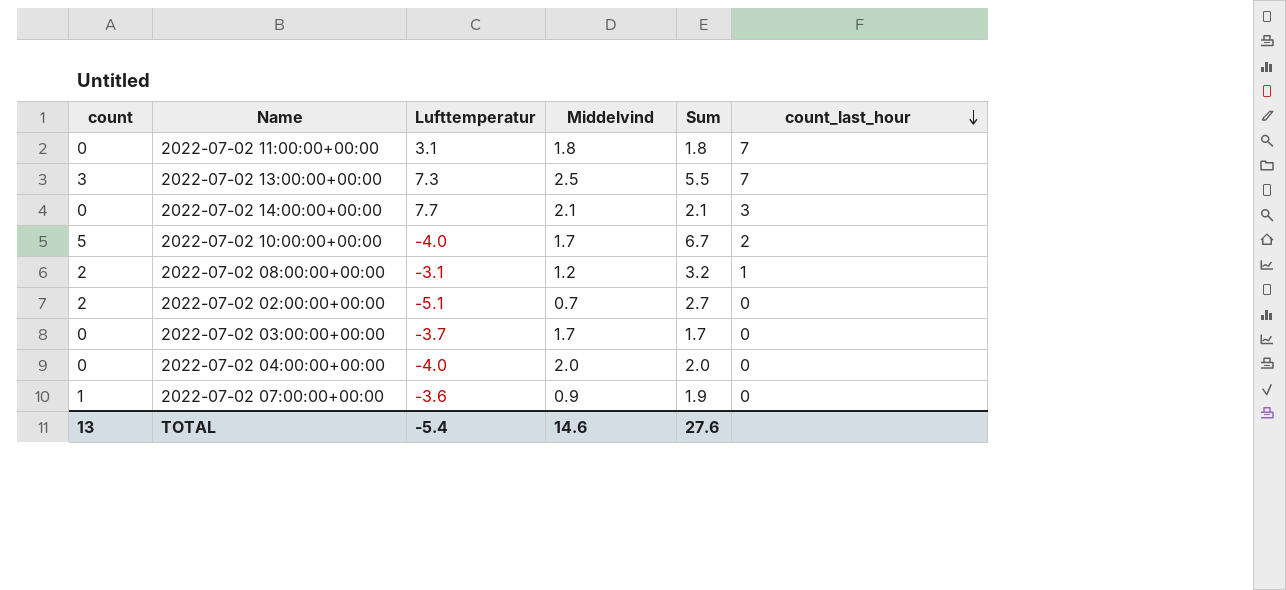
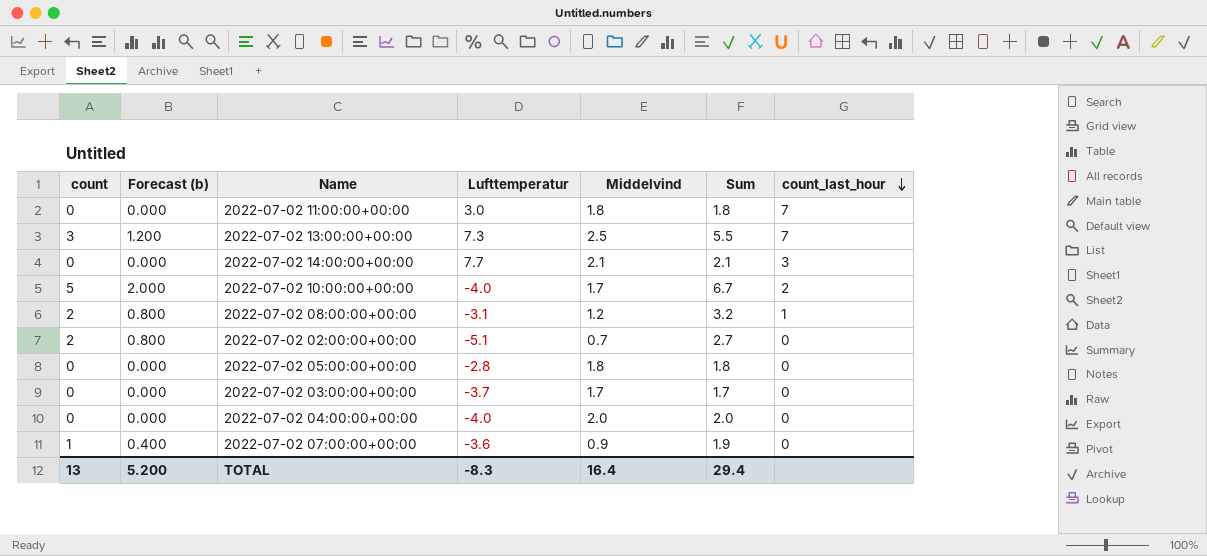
column Forecast (b) | formula: none -> [count] * 0.4
2022-07-02 11:00:00+00:00 | Lufttemperatur: 3.1 -> 3.0
row 2022-07-02 05:00:00+00:00: none -> 0 | 0.000 | -2.8 | 1.8 | 1.8 | 0
TOTAL | Lufttemperatur: -5.4 -> -8.3
TOTAL | Middelvind: 14.6 -> 16.4
TOTAL | Sum: 27.6 -> 29.4

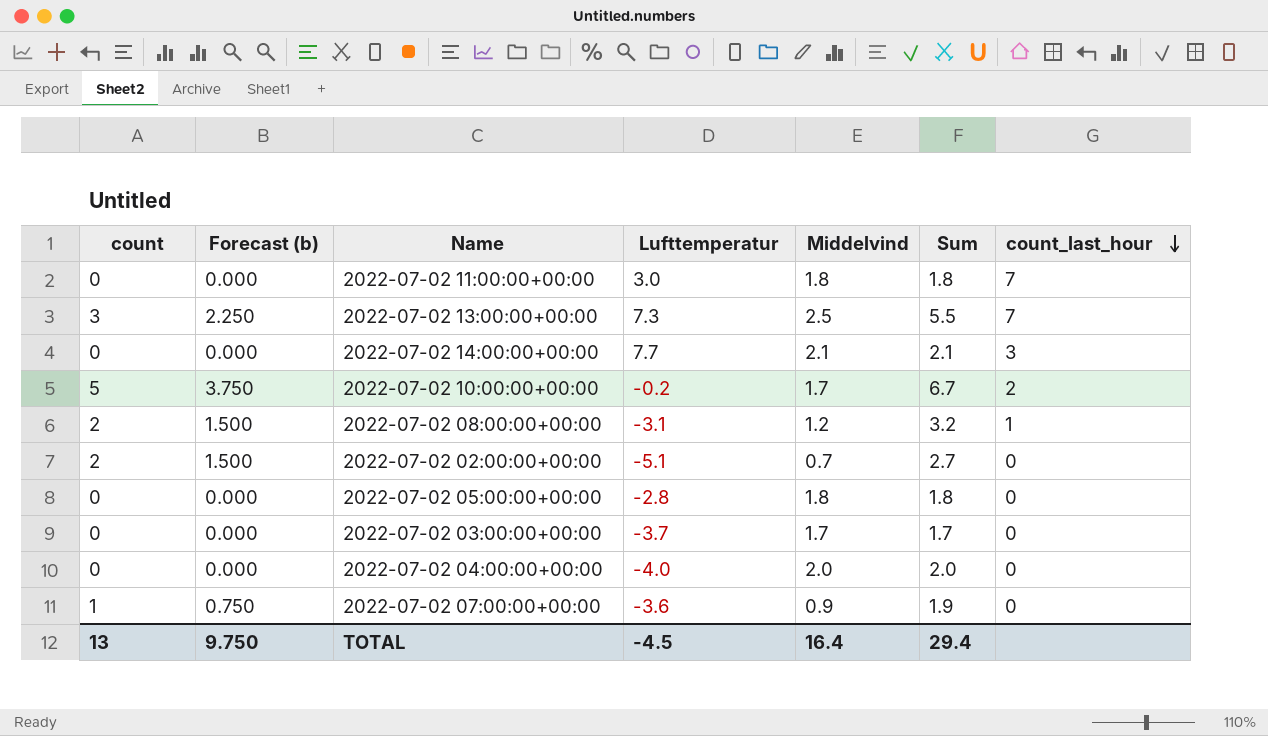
column Forecast (b) | formula: [count] * 0.4 -> [count] * 0.75
2022-07-02 10:00:00+00:00 | Lufttemperatur: -4.0 -> -0.2
TOTAL | Forecast (b): 5.200 -> 9.750
TOTAL | Lufttemperatur: -8.3 -> -4.5

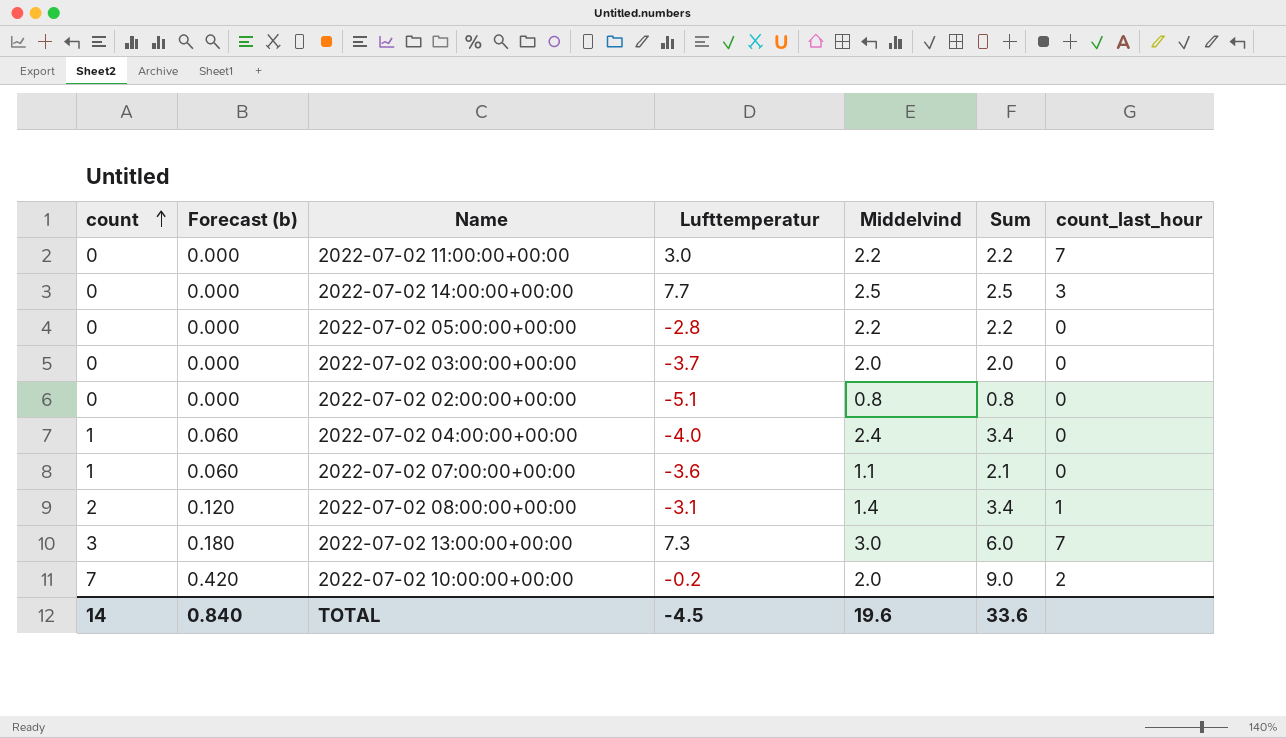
row order: count_last_hour descending -> count ascending
column Forecast (b) | formula: [count] * 0.75 -> [count] * 0.06
2022-07-02 11:00:00+00:00 | Middelvind: 1.8 -> 2.2
2022-07-02 11:00:00+00:00 | Sum: 1.8 -> 2.2
2022-07-02 14:00:00+00:00 | Middelvind: 2.1 -> 2.5
2022-07-02 14:00:00+00:00 | Sum: 2.1 -> 2.5
2022-07-02 05:00:00+00:00 | Middelvind: 1.8 -> 2.2
2022-07-02 05:00:00+00:00 | Sum: 1.8 -> 2.2
2022-07-02 03:00:00+00:00 | Middelvind: 1.7 -> 2.0
2022-07-02 03:00:00+00:00 | Sum: 1.7 -> 2.0
2022-07-02 02:00:00+00:00 | count: 2 -> 0
2022-07-02 02:00:00+00:00 | Middelvind: 0.7 -> 0.8
2022-07-02 02:00:00+00:00 | Sum: 2.7 -> 0.8
2022-07-02 04:00:00+00:00 | count: 0 -> 1
2022-07-02 04:00:00+00:00 | Middelvind: 2.0 -> 2.4
2022-07-02 04:00:00+00:00 | Sum: 2.0 -> 3.4
2022-07-02 07:00:00+00:00 | Middelvind: 0.9 -> 1.1
2022-07-02 07:00:00+00:00 | Sum: 1.9 -> 2.1
2022-07-02 08:00:00+00:00 | Middelvind: 1.2 -> 1.4
2022-07-02 08:00:00+00:00 | Sum: 3.2 -> 3.4
2022-07-02 13:00:00+00:00 | Middelvind: 2.5 -> 3.0
2022-07-02 13:00:00+00:00 | Sum: 5.5 -> 6.0
2022-07-02 10:00:00+00:00 | count: 5 -> 7
2022-07-02 10:00:00+00:00 | Middelvind: 1.7 -> 2.0
2022-07-02 10:00:00+00:00 | Sum: 6.7 -> 9.0
TOTAL | count: 13 -> 14
TOTAL | Forecast (b): 9.750 -> 0.840
TOTAL | Middelvind: 16.4 -> 19.6
TOTAL | Sum: 29.4 -> 33.6

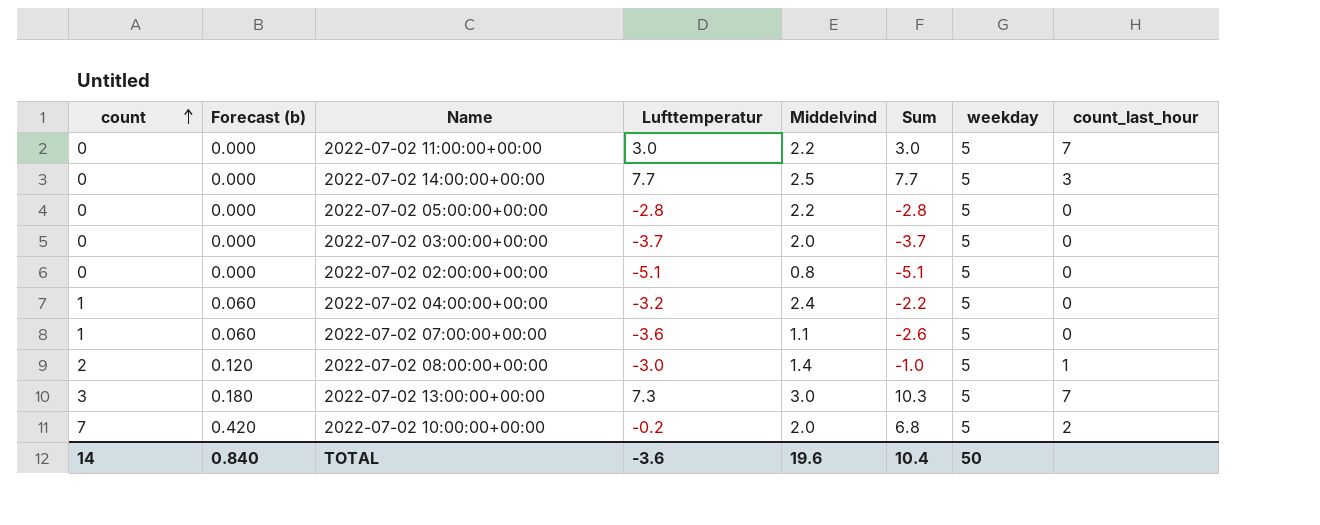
column Sum | formula: [count] + [Middelvind] -> [count] + [Lufttemperatur]
column weekday | position: none -> 7
2022-07-02 04:00:00+00:00 | Lufttemperatur: -4.0 -> -3.2
2022-07-02 08:00:00+00:00 | Lufttemperatur: -3.1 -> -3.0
TOTAL | Lufttemperatur: -4.5 -> -3.6
TOTAL | Sum: 33.6 -> 10.4

